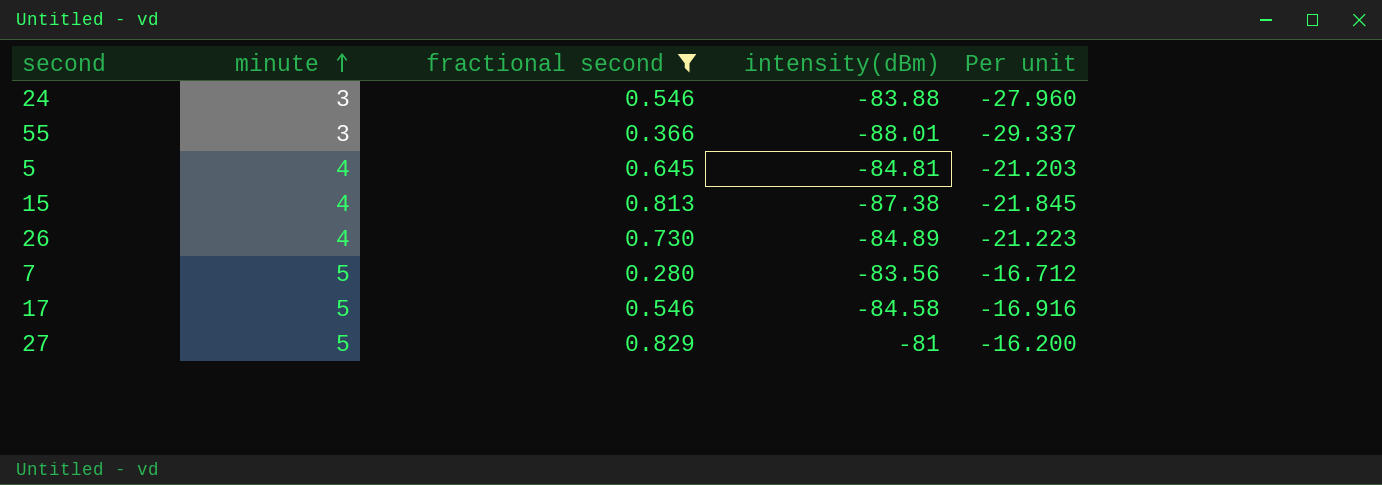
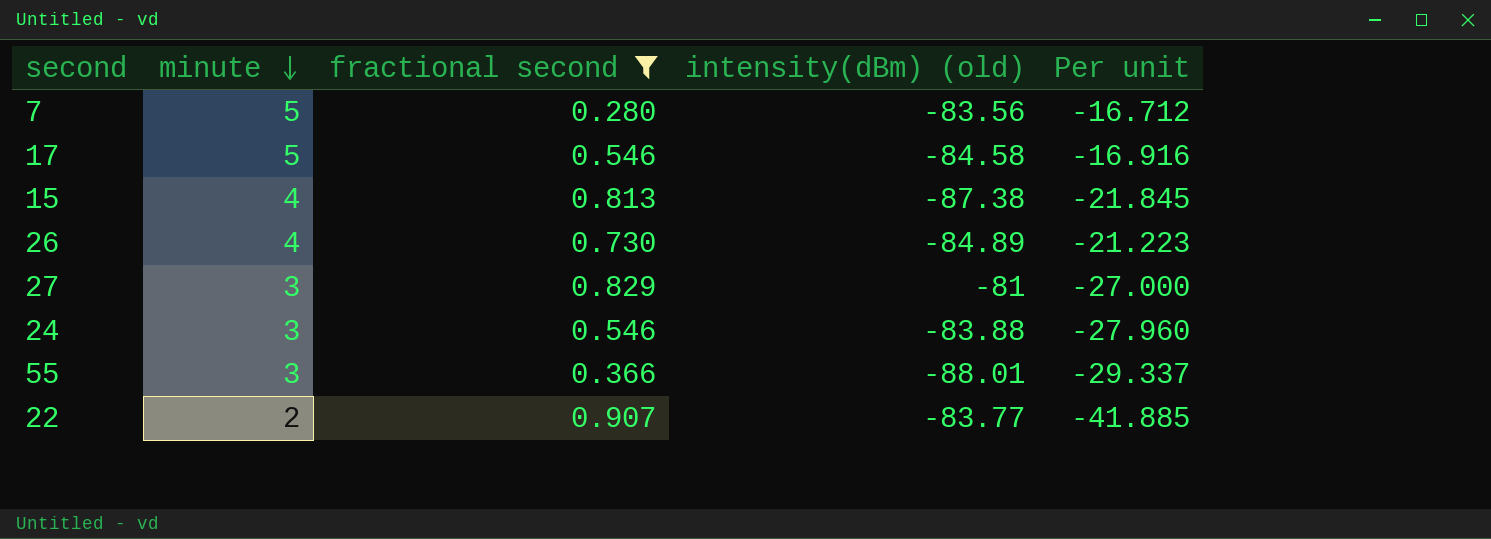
row order: minute ascending -> minute descending
column name: intensity(dBm) -> intensity(dBm) (old)
row 5: 4 | 0.645 | -84.81 | -21.203 -> none
27 | minute: 5 -> 3
27 | Per unit: -16.200 -> -27.000
row 22: none -> 2 | 0.907 | -83.77 | -41.885

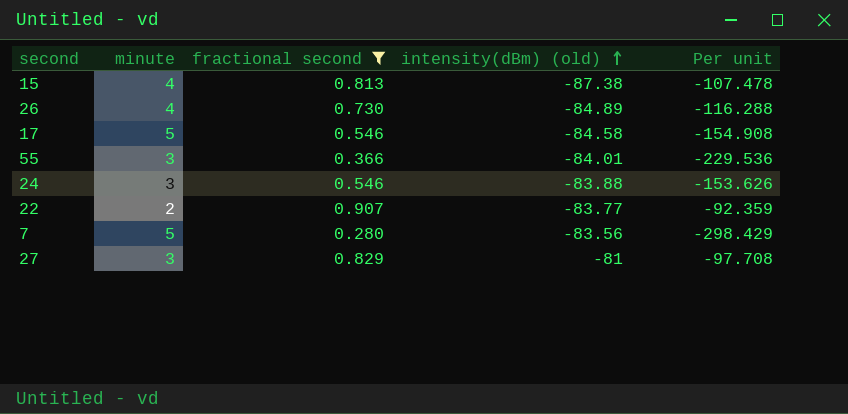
row order: minute descending -> intensity(dBm) (old) ascending
column Per unit | formula: [intensity(dBm) (old)] / [minute] -> [intensity(dBm) (old)] / [fractional second]
55 | intensity(dBm) (old): -88.01 -> -84.01

